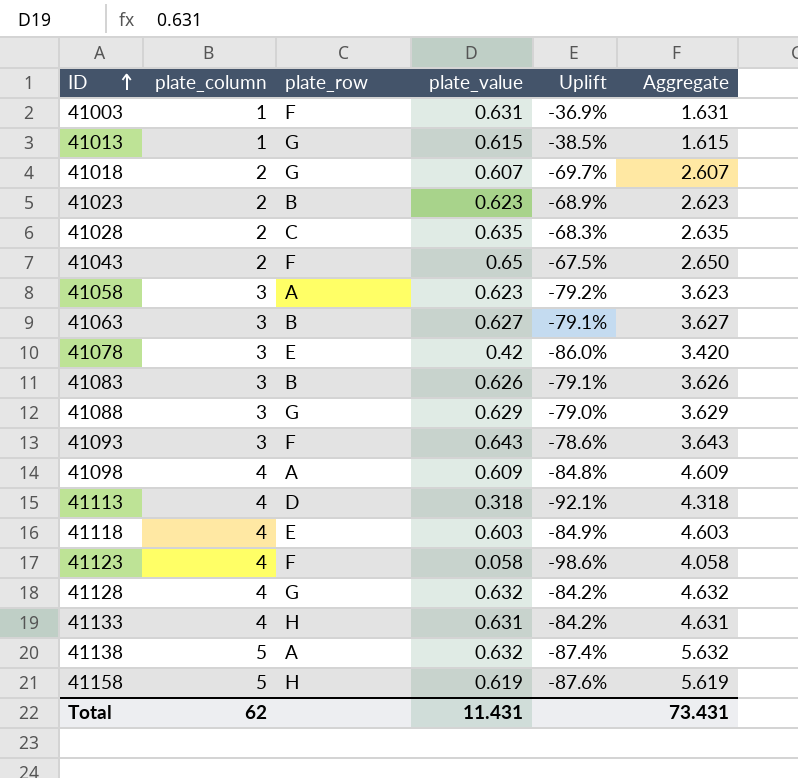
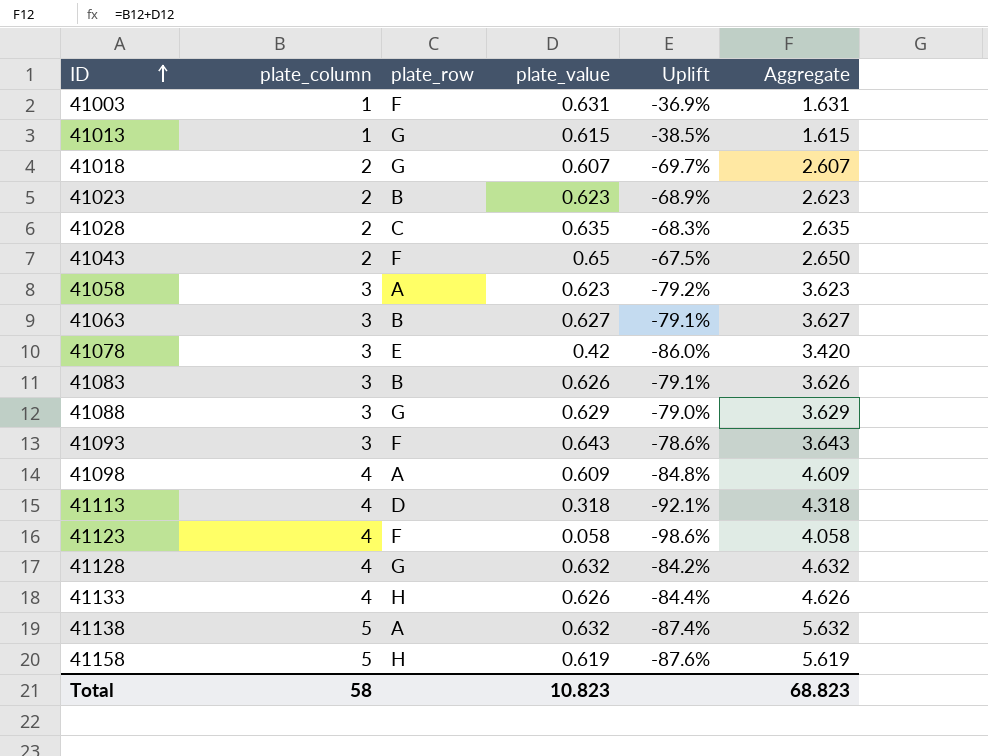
row 41118: 4 | E | 0.603 | -84.9% | 4.603 -> none
41133 | plate_value: 0.631 -> 0.626
41133 | Uplift: -84.2% -> -84.4%
41133 | Aggregate: 4.631 -> 4.626
Total | plate_column: 62 -> 58
Total | plate_value: 11.431 -> 10.823
Total | Aggregate: 73.431 -> 68.823

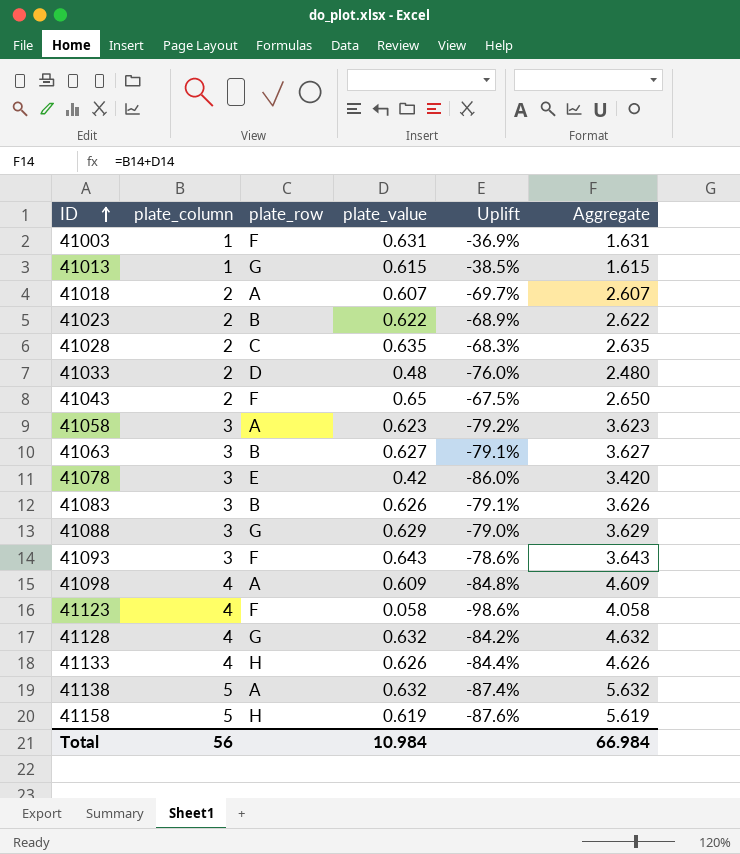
row 41113: 4 | D | 0.318 | -92.1% | 4.318 -> none
41018 | plate_row: G -> A
41023 | plate_value: 0.623 -> 0.622
41023 | Aggregate: 2.623 -> 2.622
row 41033: none -> 2 | D | 0.48 | -76.0% | 2.480
Total | plate_column: 58 -> 56
Total | plate_value: 10.823 -> 10.984
Total | Aggregate: 68.823 -> 66.984

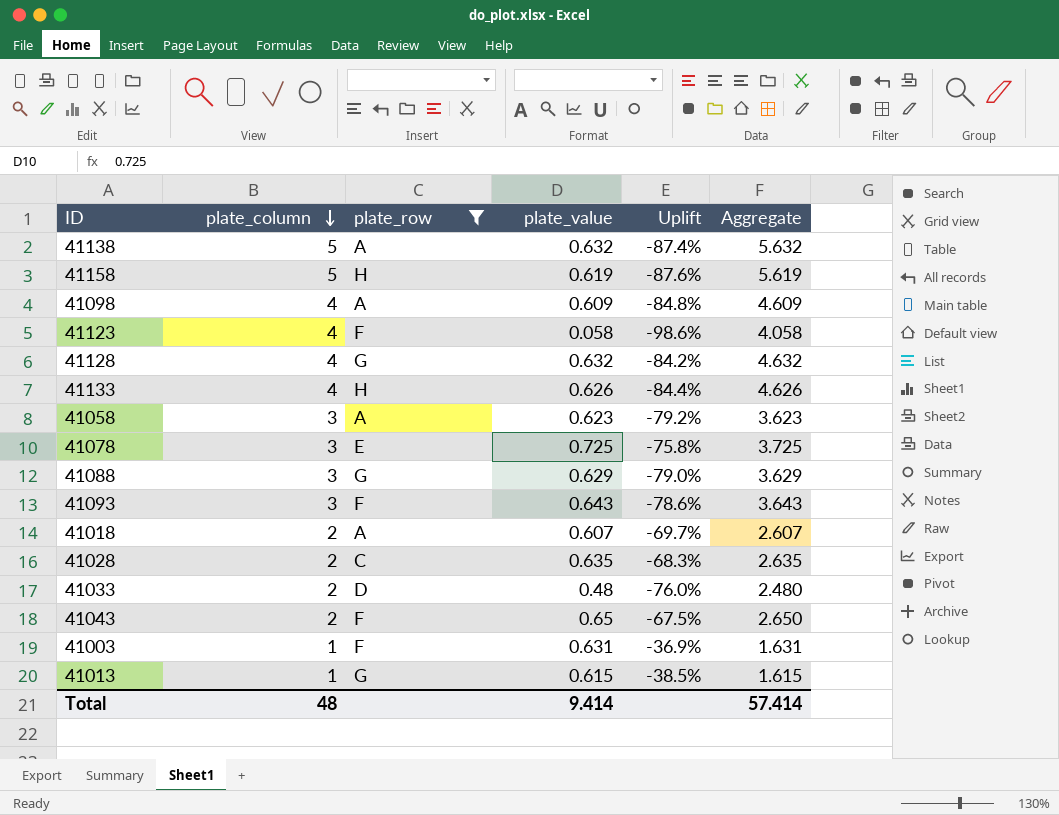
filter: none -> plate_row != B
row order: ID ascending -> plate_column descending
41078 | plate_value: 0.42 -> 0.725
41078 | Uplift: -86.0% -> -75.8%
41078 | Aggregate: 3.420 -> 3.725
Total | plate_column: 56 -> 48
Total | plate_value: 10.984 -> 9.414
Total | Aggregate: 66.984 -> 57.414

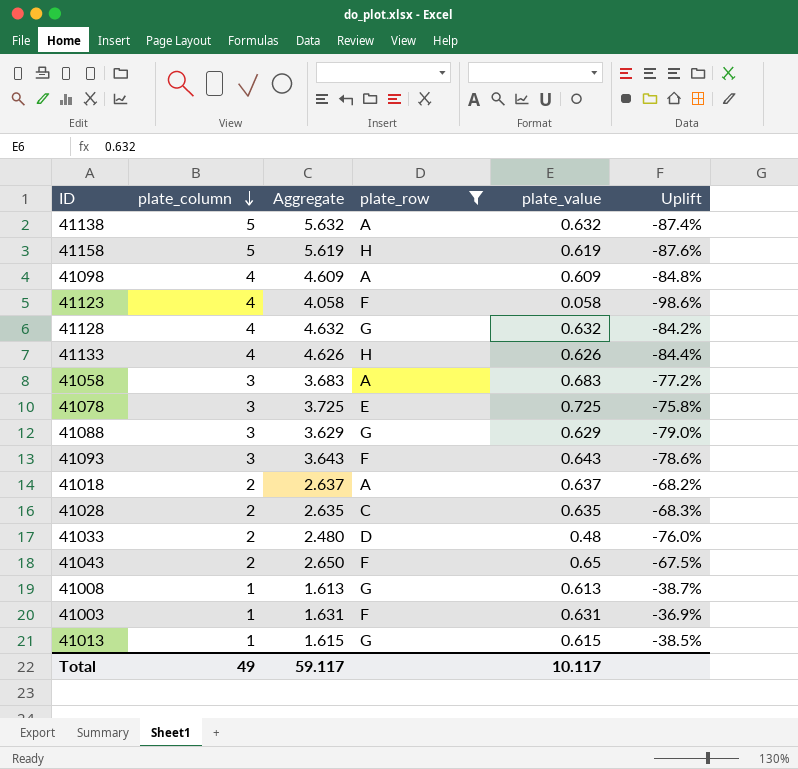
column Aggregate | position: 6 -> 3
41058 | Aggregate: 3.623 -> 3.683
41058 | plate_value: 0.623 -> 0.683
41058 | Uplift: -79.2% -> -77.2%
41018 | Aggregate: 2.607 -> 2.637
41018 | plate_value: 0.607 -> 0.637
41018 | Uplift: -69.7% -> -68.2%
row 41008: none -> 1 | 1.613 | G | 0.613 | -38.7%
Total | plate_column: 48 -> 49
Total | Aggregate: 57.414 -> 59.117
Total | plate_value: 9.414 -> 10.117

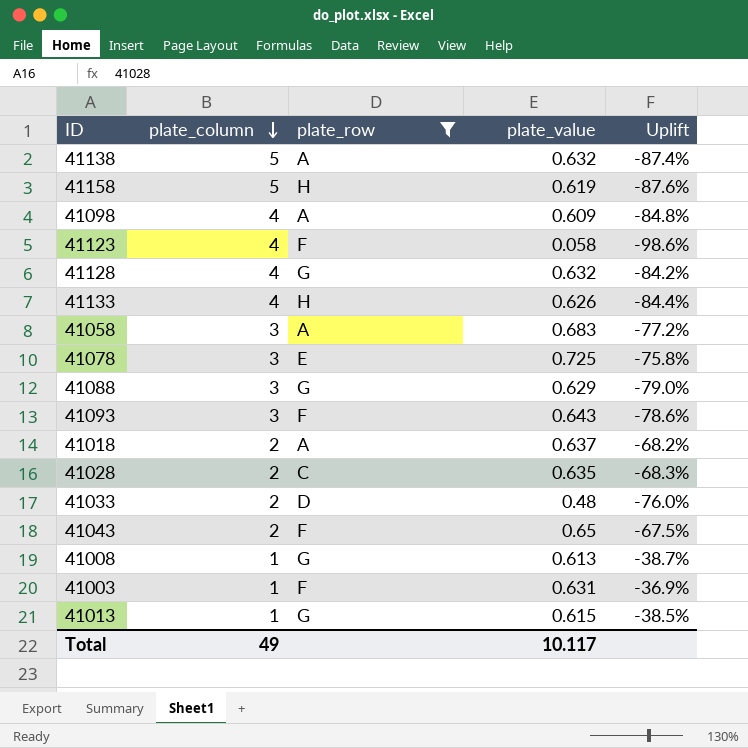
column Aggregate | formula: [plate_column] + [plate_value] -> none

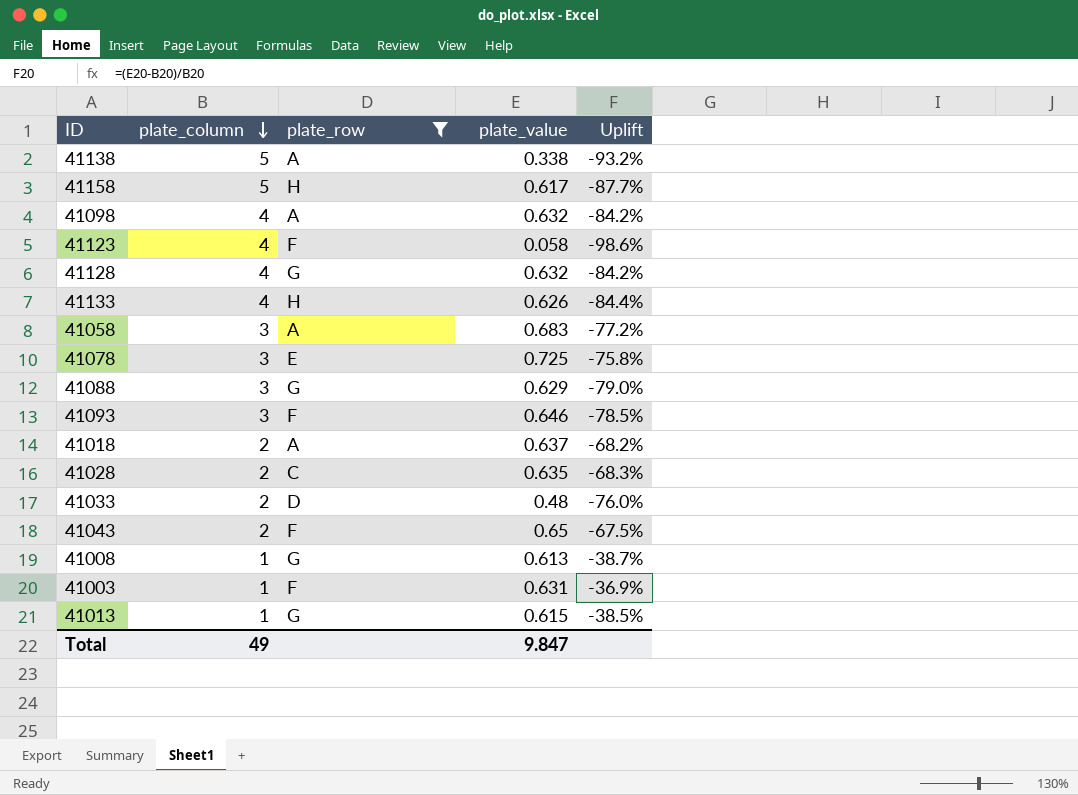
41138 | plate_value: 0.632 -> 0.338
41138 | Uplift: -87.4% -> -93.2%
41158 | plate_value: 0.619 -> 0.617
41158 | Uplift: -87.6% -> -87.7%
41098 | plate_value: 0.609 -> 0.632
41098 | Uplift: -84.8% -> -84.2%
41093 | plate_value: 0.643 -> 0.646
41093 | Uplift: -78.6% -> -78.5%
Total | plate_value: 10.117 -> 9.847

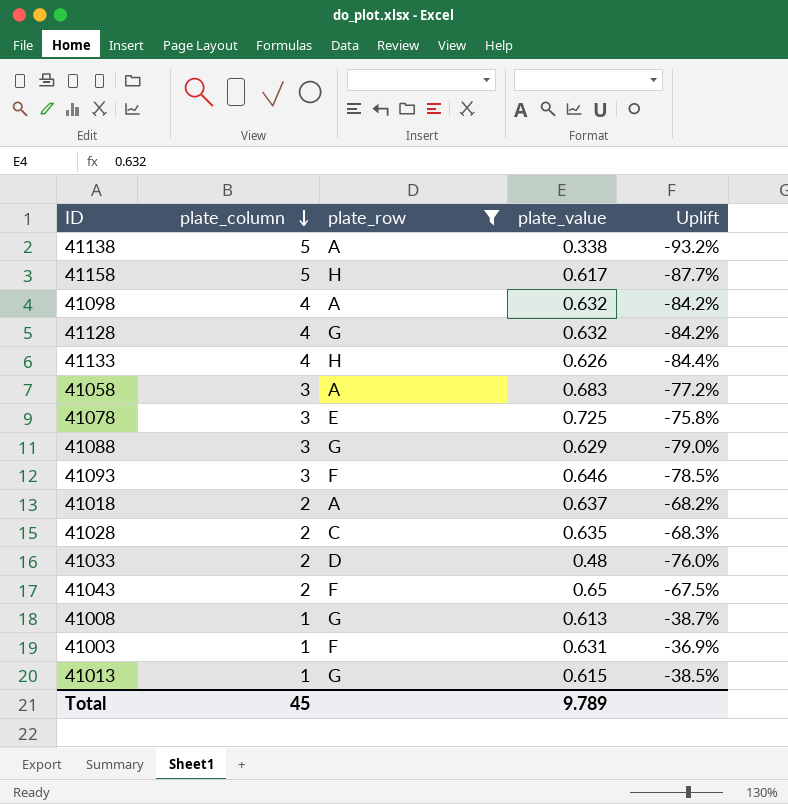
row 41123: 4 | F | 0.058 | -98.6% -> none
Total | plate_column: 49 -> 45
Total | plate_value: 9.847 -> 9.789

